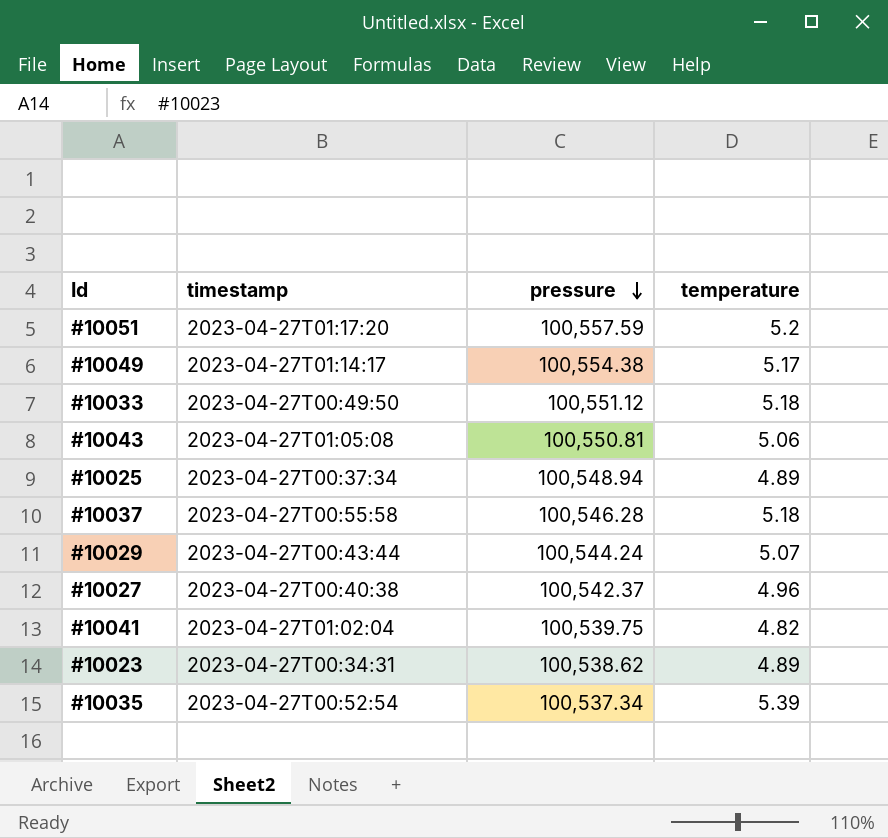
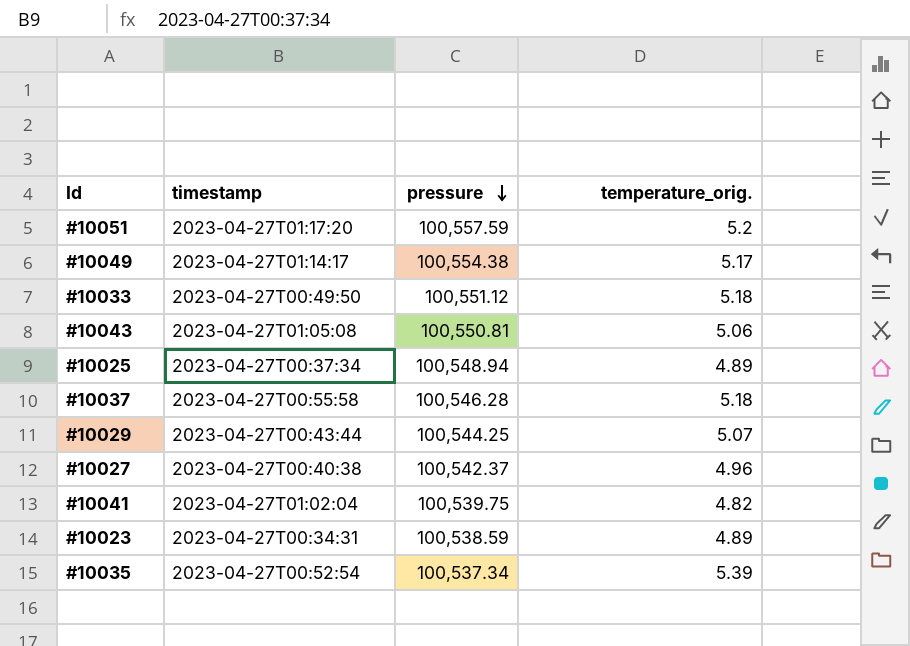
column name: temperature -> temperature_orig.
#10029 | pressure: 100,544.24 -> 100,544.25
#10023 | pressure: 100,538.62 -> 100,538.59

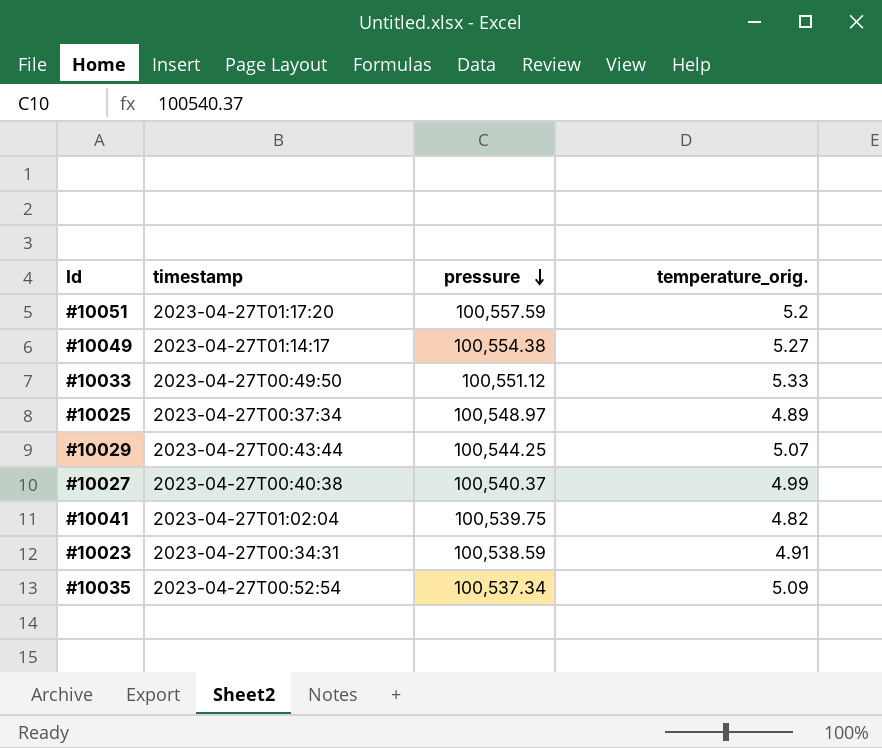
row #10043: 2023-04-27T01:05:08 | 100,550.81 | 5.06 -> none
row #10037: 2023-04-27T00:55:58 | 100,546.28 | 5.18 -> none
#10049 | temperature_orig.: 5.17 -> 5.27
#10033 | temperature_orig.: 5.18 -> 5.33
#10025 | pressure: 100,548.94 -> 100,548.97
#10027 | pressure: 100,542.37 -> 100,540.37
#10027 | temperature_orig.: 4.96 -> 4.99
#10023 | temperature_orig.: 4.89 -> 4.91
#10035 | temperature_orig.: 5.39 -> 5.09

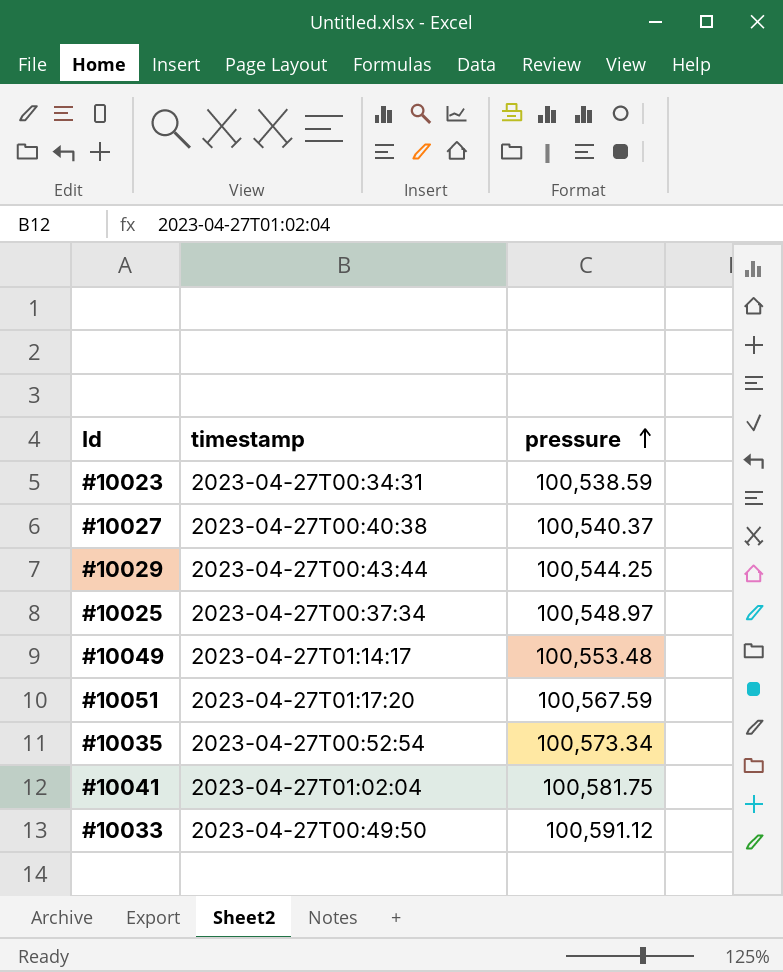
row order: pressure descending -> pressure ascending
column temperature_orig. | position: 4 -> none
#10049 | pressure: 100,554.38 -> 100,553.48
#10051 | pressure: 100,557.59 -> 100,567.59
#10035 | pressure: 100,537.34 -> 100,573.34
#10041 | pressure: 100,539.75 -> 100,581.75
#10033 | pressure: 100,551.12 -> 100,591.12

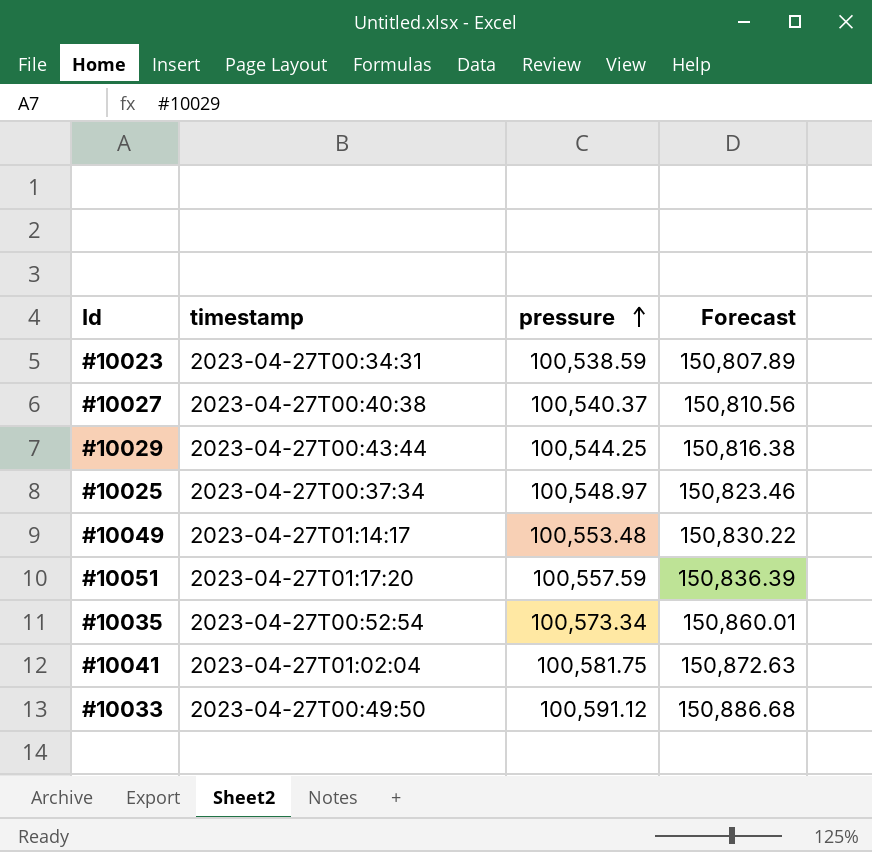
column Forecast | formula: none -> [pressure] * 1.5
#10051 | pressure: 100,567.59 -> 100,557.59

